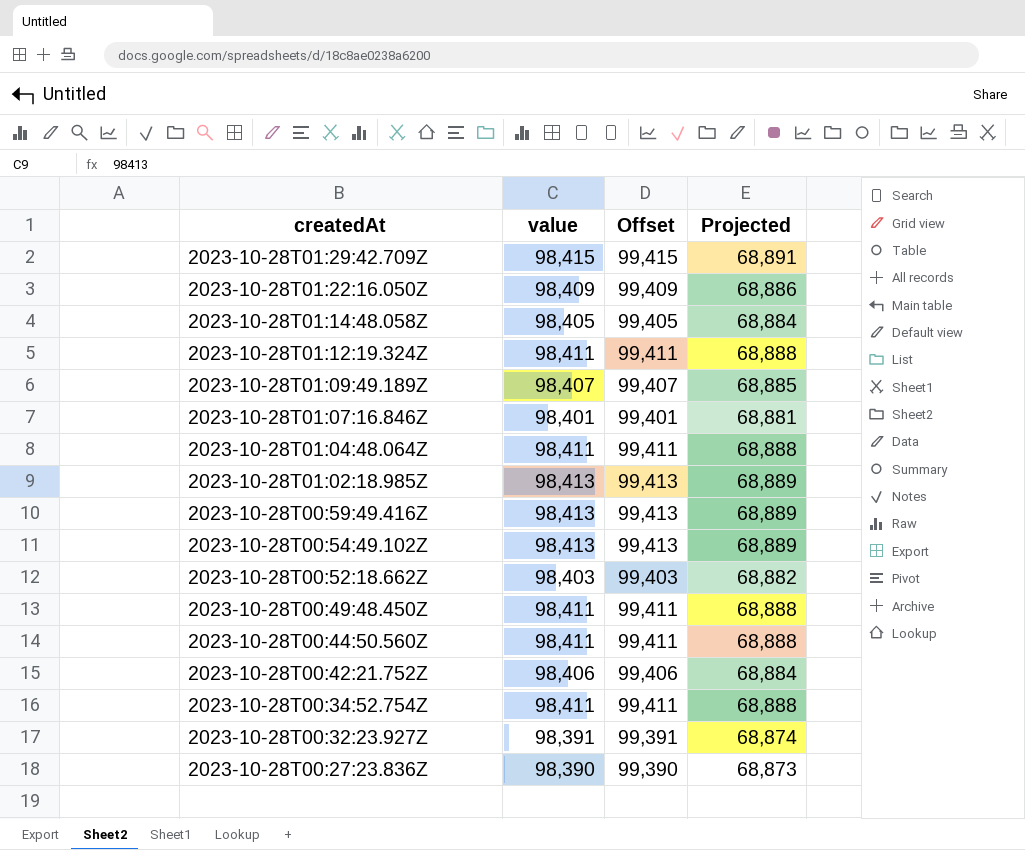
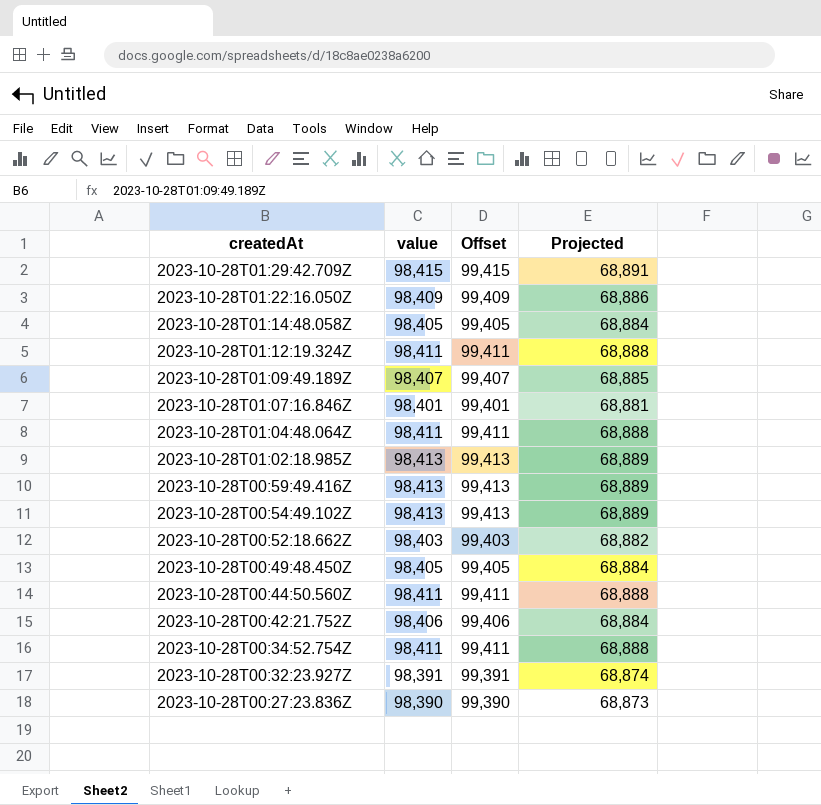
2023-10-28T00:49:48.450Z | value: 98,411 -> 98,405
2023-10-28T00:49:48.450Z | Offset: 99,411 -> 99,405
2023-10-28T00:49:48.450Z | Projected: 68,888 -> 68,884

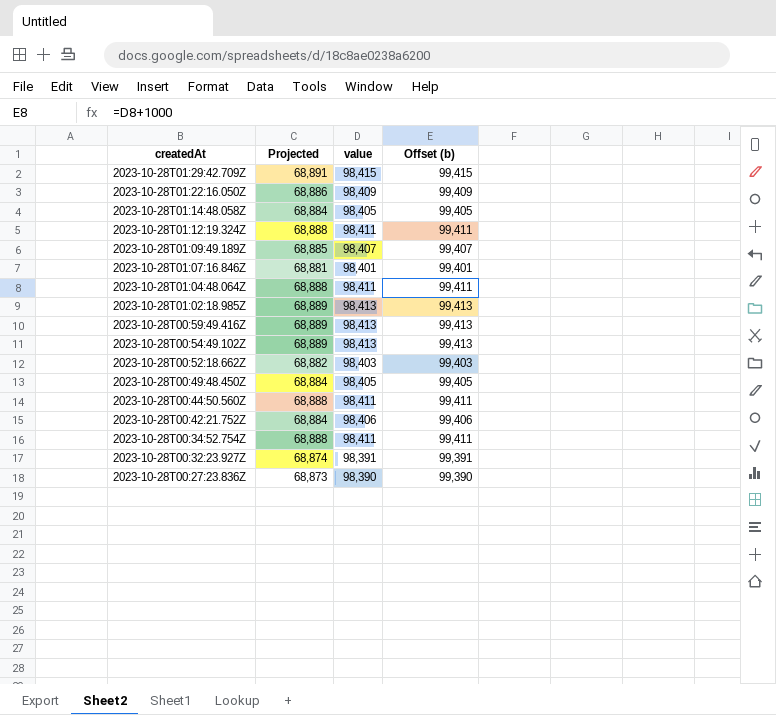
column Projected | position: 4 -> 2
column name: Offset -> Offset (b)

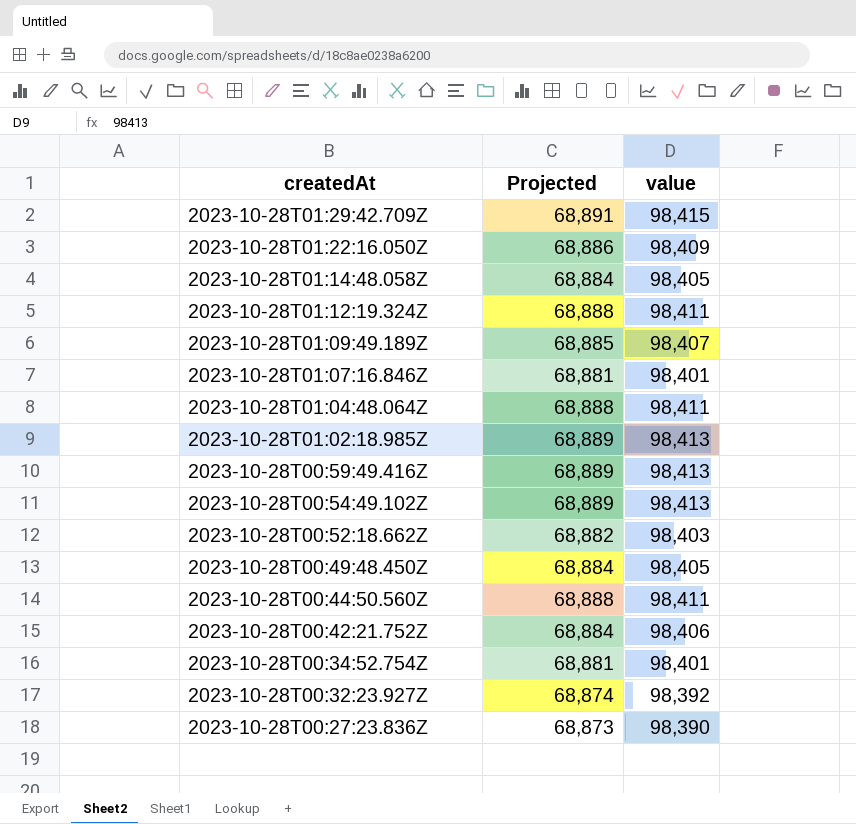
column Offset (b) | formula: [value] + 1000 -> none
2023-10-28T00:34:52.754Z | Projected: 68,888 -> 68,881
2023-10-28T00:34:52.754Z | value: 98,411 -> 98,401
2023-10-28T00:32:23.927Z | value: 98,391 -> 98,392

